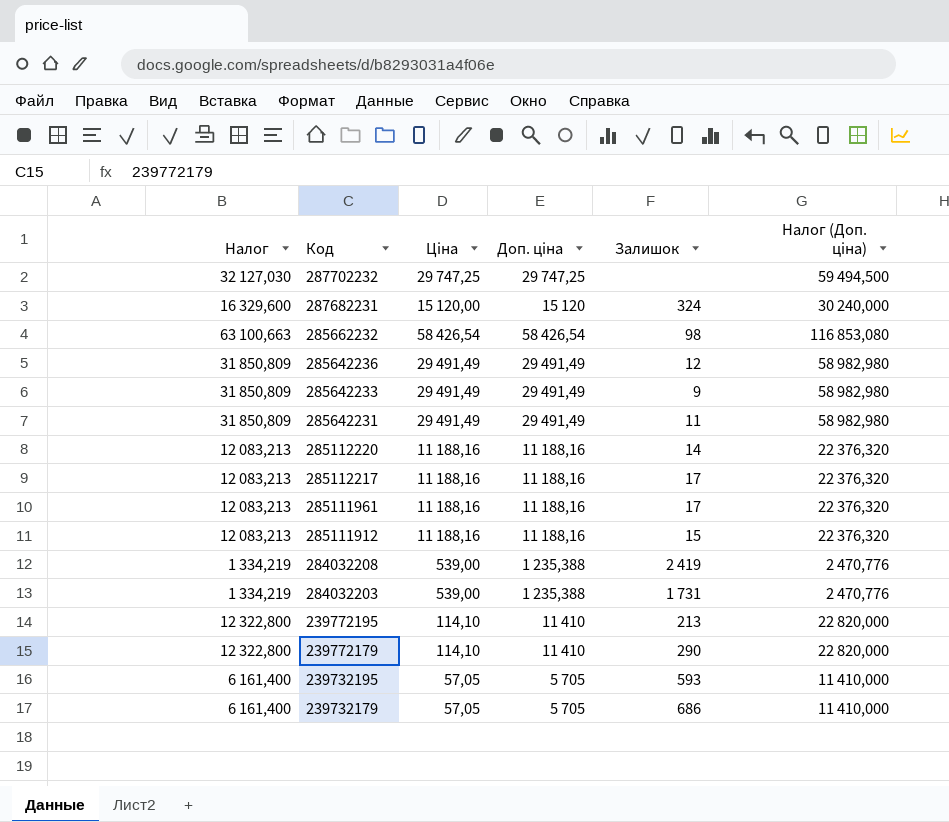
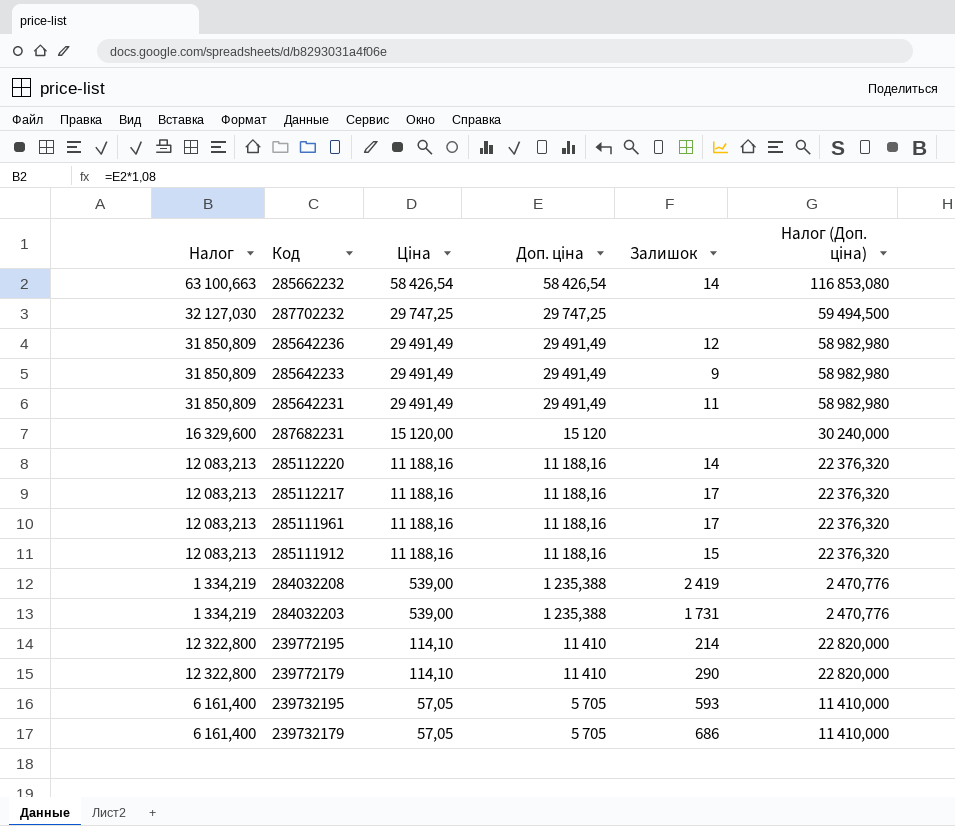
row order: Код descending -> Ціна descending
285662232 | Залишок: 98 -> 14
287682231 | Залишок: 324 -> none
239772195 | Залишок: 213 -> 214

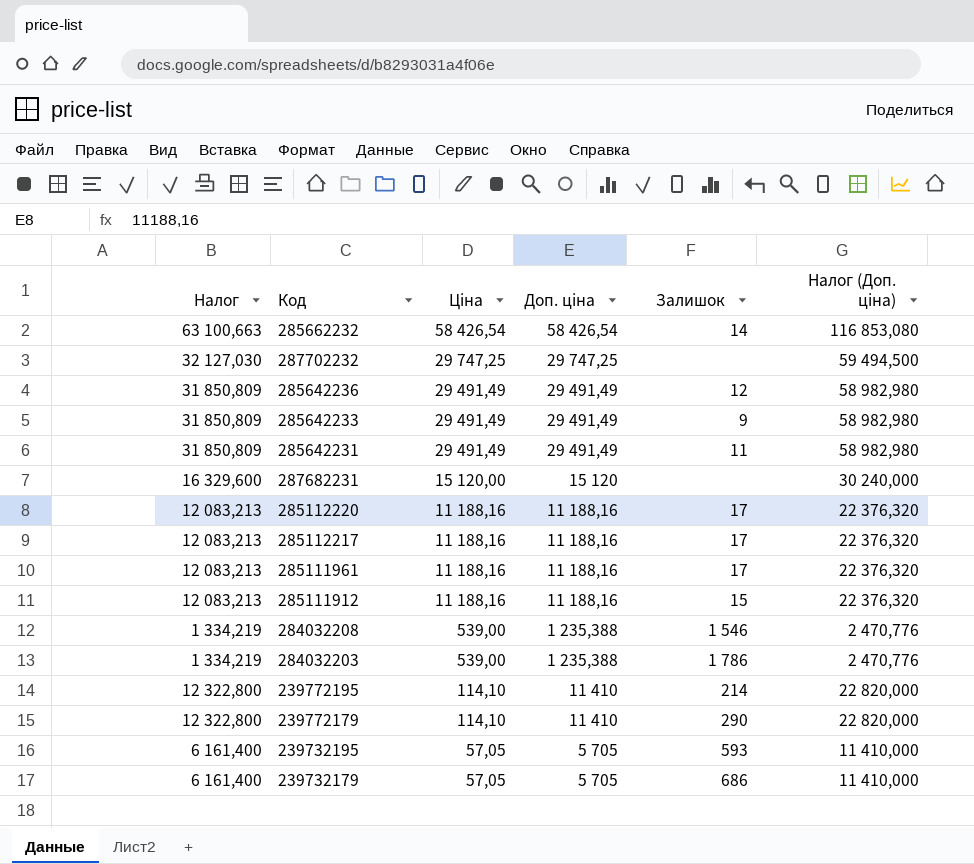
285112220 | Залишок: 14 -> 17
284032208 | Залишок: 2 419 -> 1 546
284032203 | Залишок: 1 731 -> 1 786

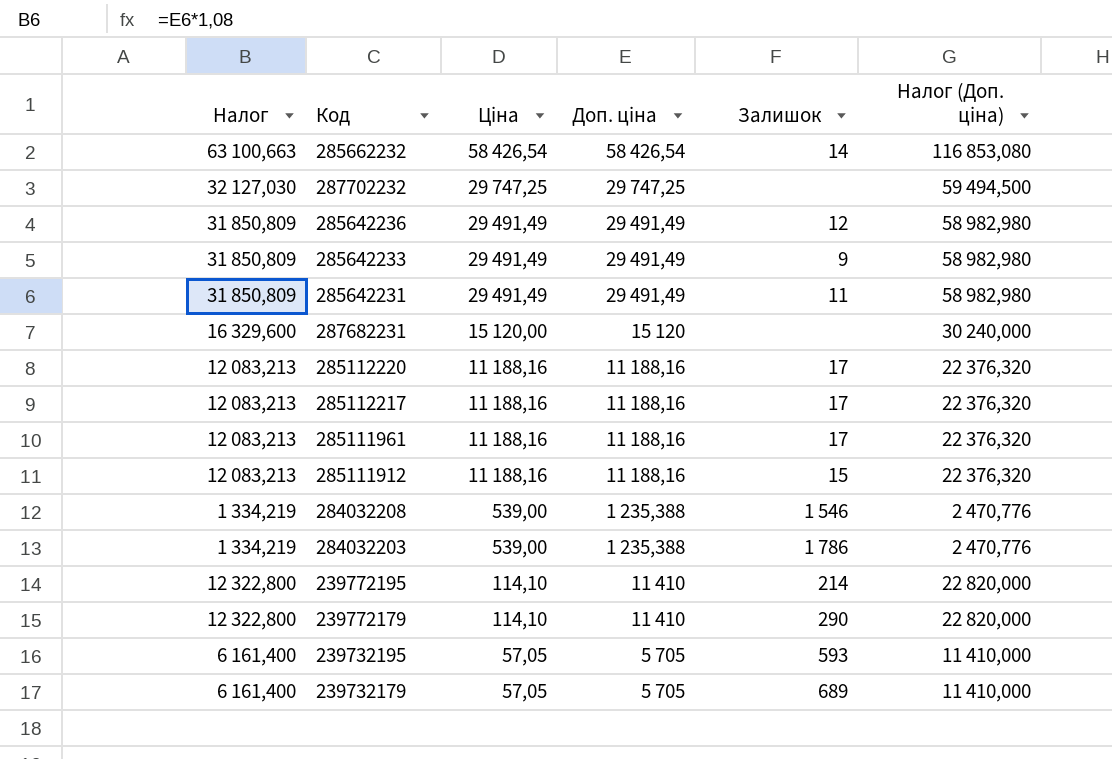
239732179 | Залишок: 686 -> 689

